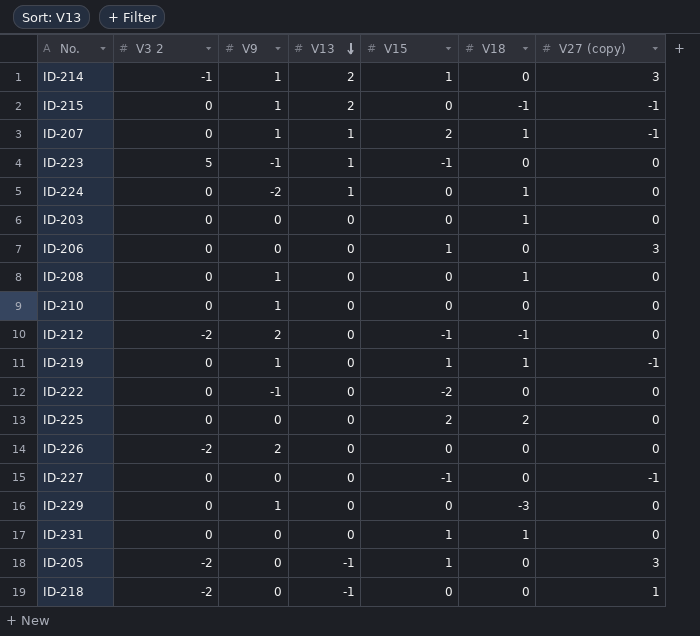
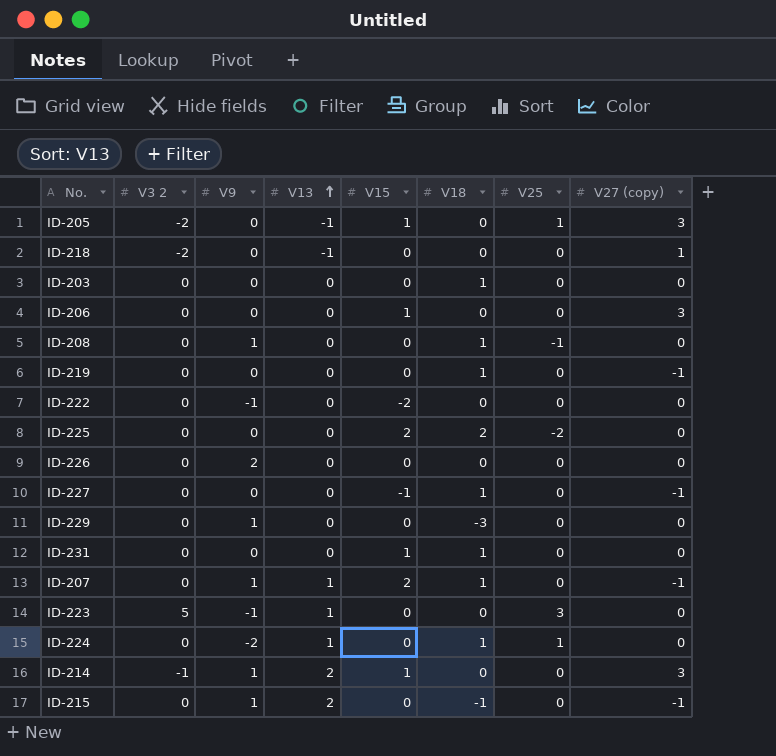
row order: V13 descending -> V13 ascending
column V25 | position: none -> 7
row ID-210: 0 | 1 | 0 | 0 | 0 | 0 -> none
row ID-212: -2 | 2 | 0 | -1 | -1 | 0 -> none
ID-219 | V9: 1 -> 0
ID-219 | V15: 1 -> 0
ID-226 | V3 2: -2 -> 0
ID-227 | V18: 0 -> 1
ID-223 | V15: -1 -> 0

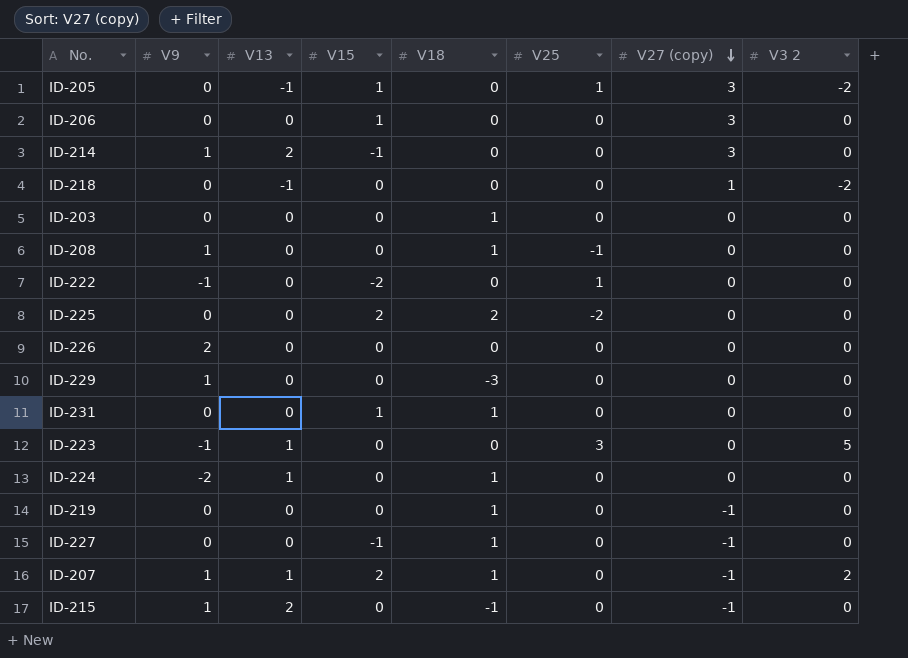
row order: V13 ascending -> V27 (copy) descending
column V3 2 | position: 2 -> 8
ID-214 | V15: 1 -> -1
ID-214 | V3 2: -1 -> 0
ID-222 | V25: 0 -> 1
ID-224 | V25: 1 -> 0
ID-207 | V3 2: 0 -> 2

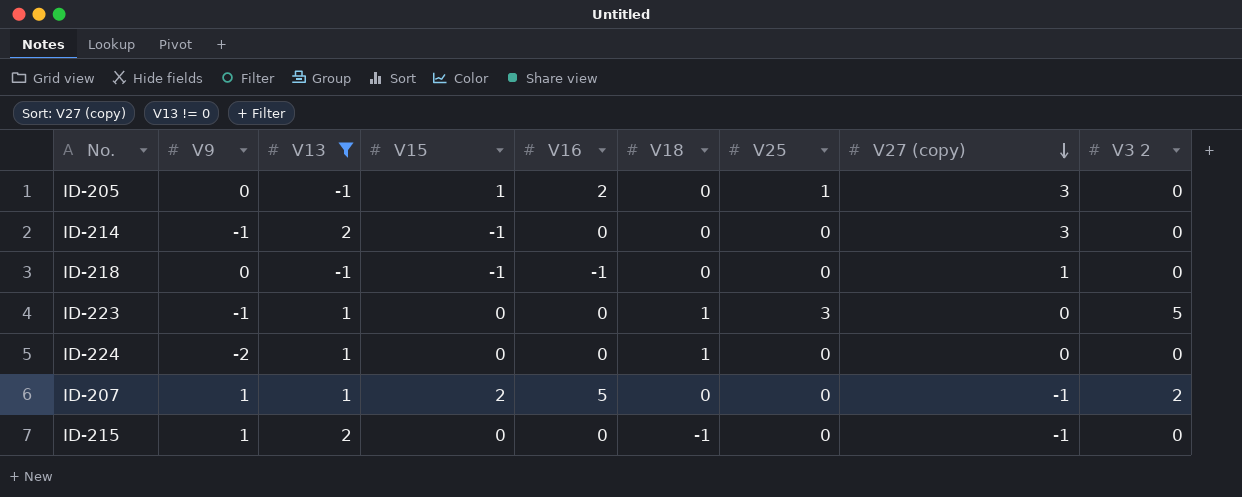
filter: none -> V13 != 0
column V16 | position: none -> 5
ID-205 | V3 2: -2 -> 0
ID-214 | V9: 1 -> -1
ID-218 | V15: 0 -> -1
ID-218 | V3 2: -2 -> 0
ID-223 | V18: 0 -> 1
ID-207 | V18: 1 -> 0

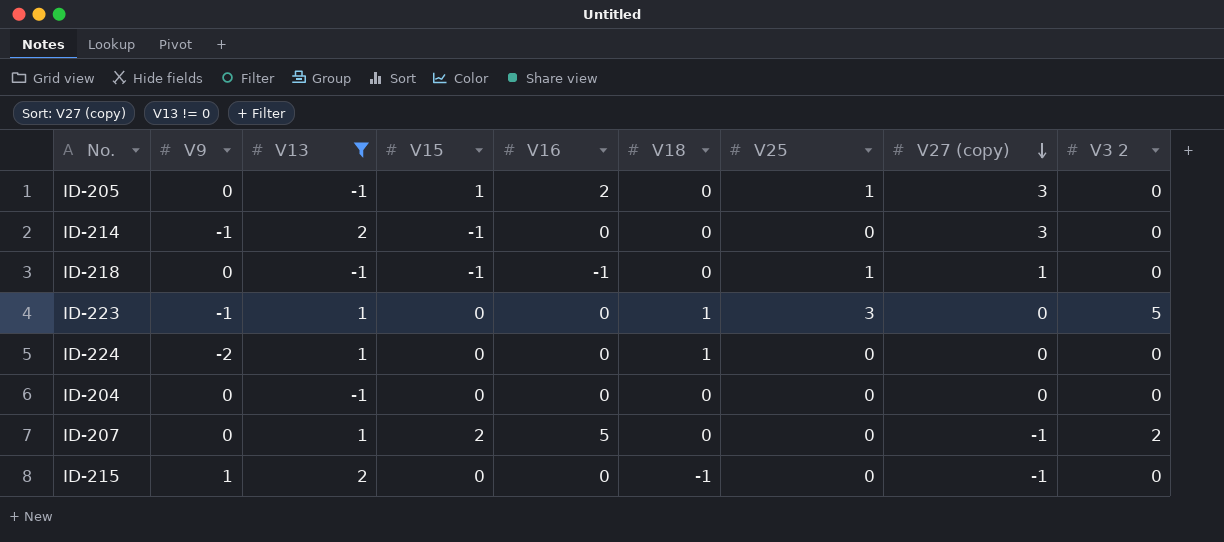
ID-218 | V25: 0 -> 1
row ID-204: none -> 0 | -1 | 0 | 0 | 0 | 0 | 0 | 0
ID-207 | V9: 1 -> 0

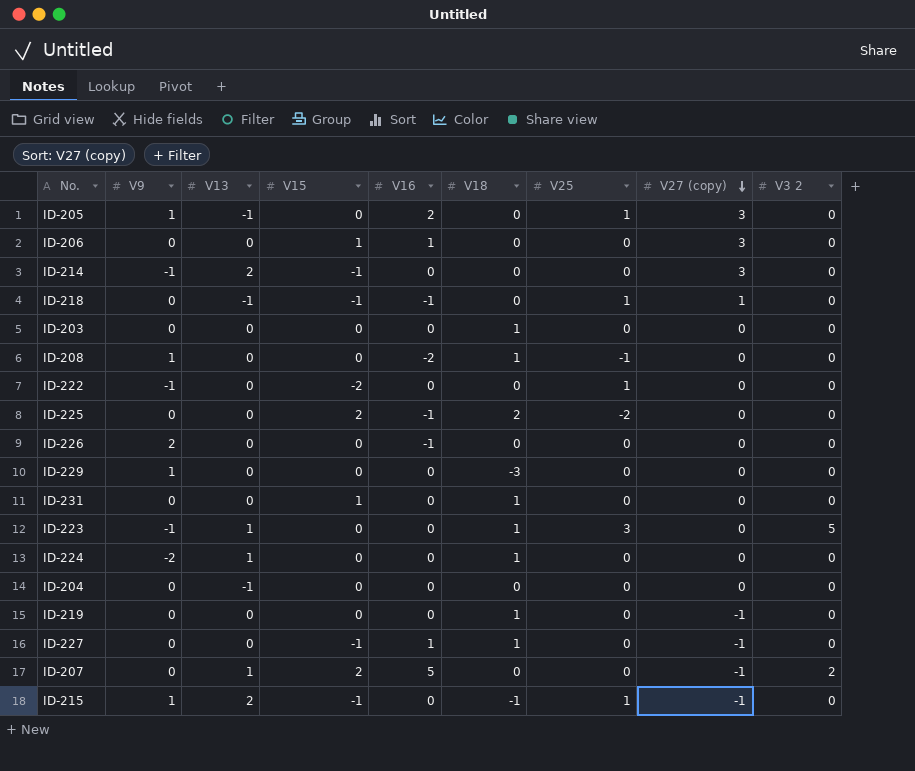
filter: V13 != 0 -> none
ID-205 | V9: 0 -> 1
ID-205 | V15: 1 -> 0
ID-215 | V15: 0 -> -1
ID-215 | V25: 0 -> 1

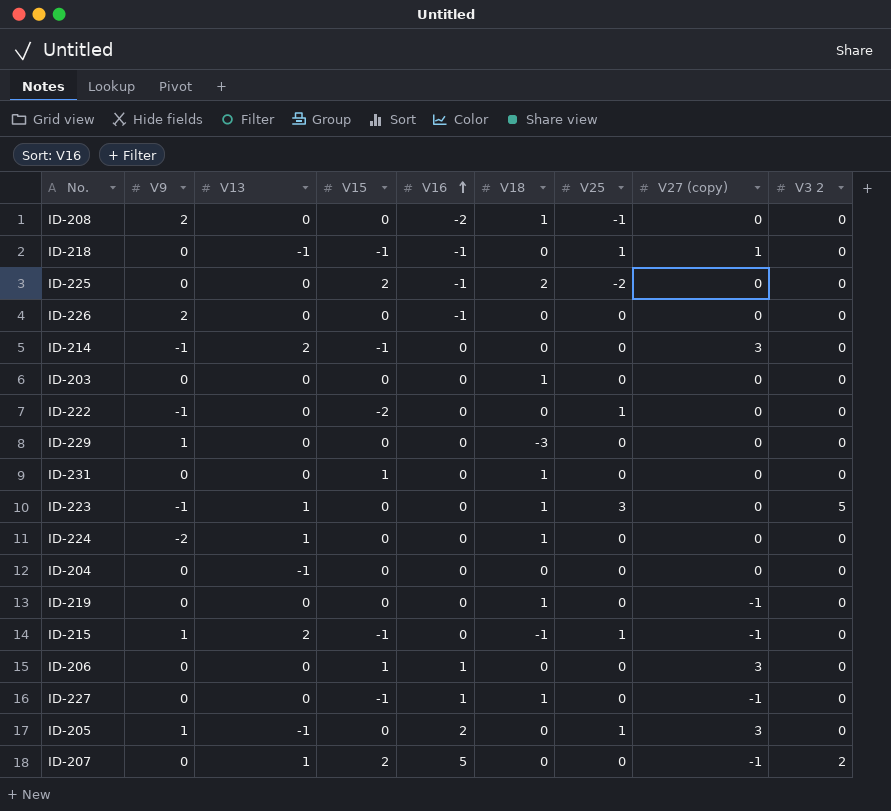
row order: V27 (copy) descending -> V16 ascending
ID-208 | V9: 1 -> 2

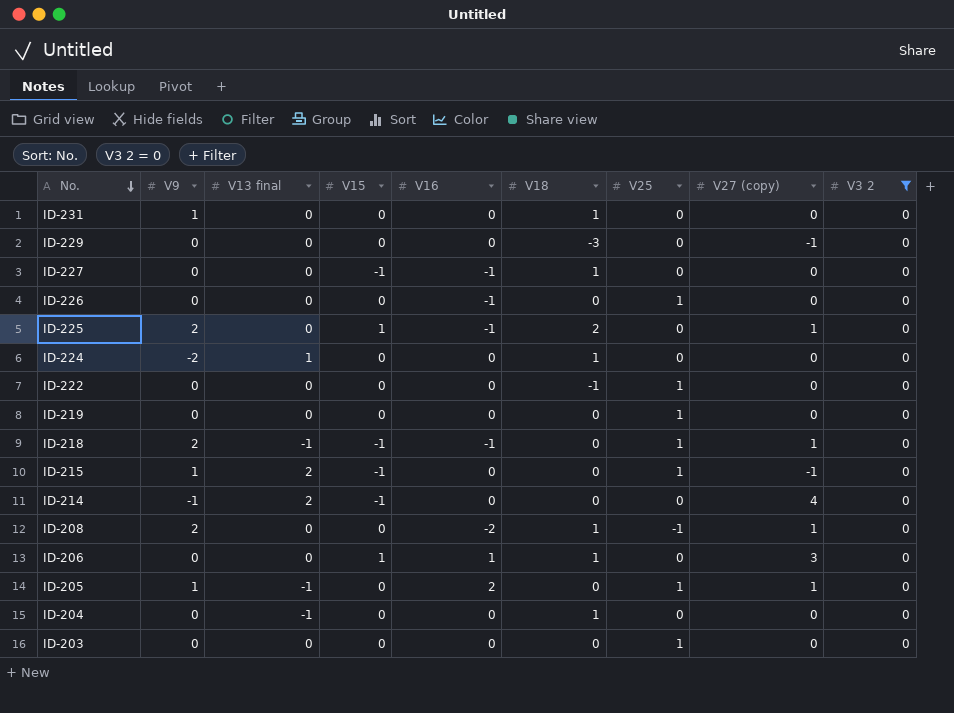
filter: none -> V3 2 = 0
row order: V16 ascending -> No. descending
column name: V13 -> V13 final
ID-231 | V9: 0 -> 1
ID-231 | V15: 1 -> 0
ID-229 | V9: 1 -> 0
ID-229 | V27 (copy): 0 -> -1
ID-227 | V16: 1 -> -1
ID-227 | V27 (copy): -1 -> 0
ID-226 | V9: 2 -> 0
ID-226 | V25: 0 -> 1
ID-225 | V9: 0 -> 2
ID-225 | V15: 2 -> 1
ID-225 | V25: -2 -> 0
ID-225 | V27 (copy): 0 -> 1
ID-222 | V9: -1 -> 0
ID-222 | V15: -2 -> 0
ID-222 | V18: 0 -> -1
ID-219 | V18: 1 -> 0
ID-219 | V25: 0 -> 1
ID-219 | V27 (copy): -1 -> 0
ID-218 | V9: 0 -> 2
ID-215 | V18: -1 -> 0
ID-214 | V27 (copy): 3 -> 4
ID-208 | V27 (copy): 0 -> 1
ID-206 | V18: 0 -> 1
ID-205 | V27 (copy): 3 -> 1
ID-204 | V18: 0 -> 1
ID-203 | V18: 1 -> 0
ID-203 | V25: 0 -> 1

